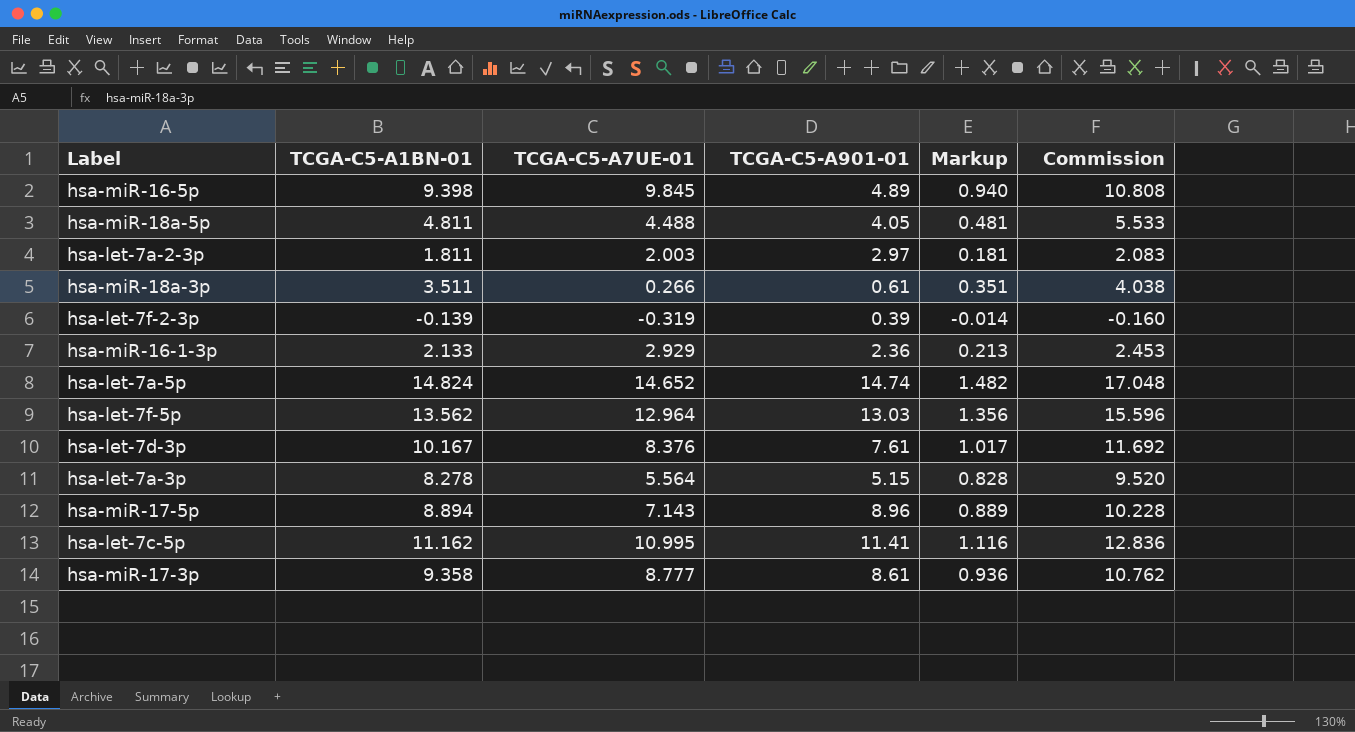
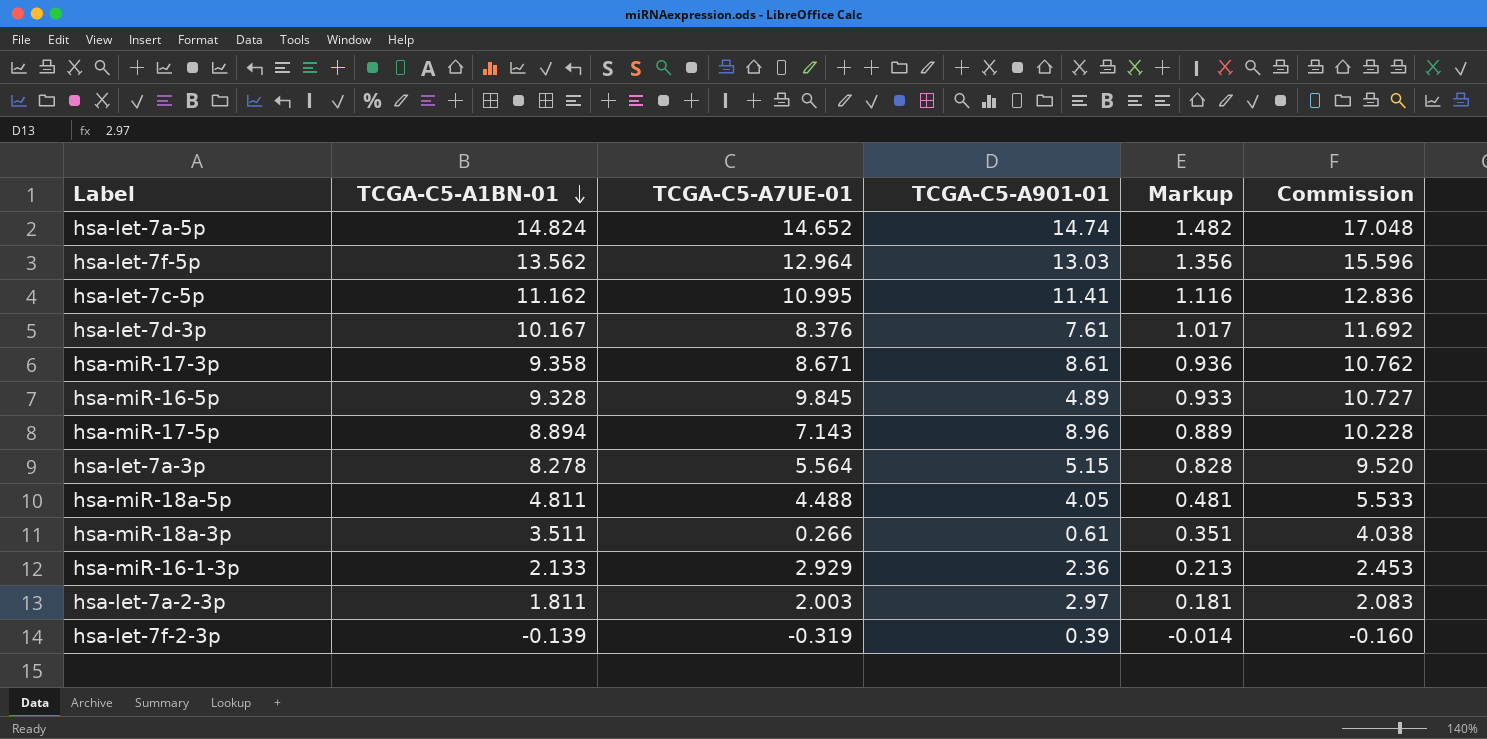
row order: none -> TCGA-C5-A1BN-01 descending
hsa-miR-17-3p | TCGA-C5-A7UE-01: 8.777 -> 8.671
hsa-miR-16-5p | TCGA-C5-A1BN-01: 9.398 -> 9.328
hsa-miR-16-5p | Markup: 0.940 -> 0.933
hsa-miR-16-5p | Commission: 10.808 -> 10.727

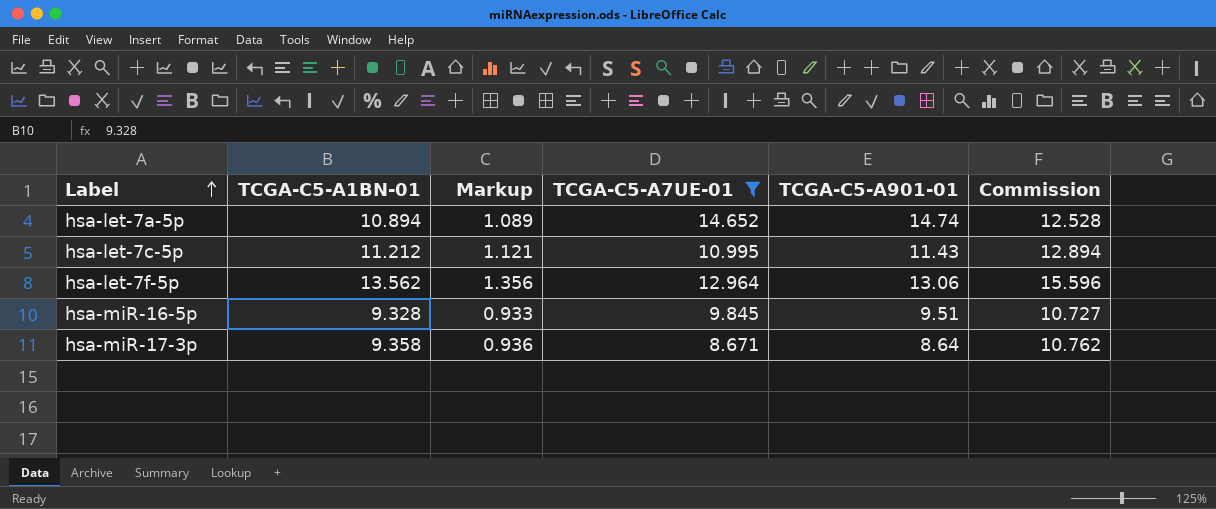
filter: none -> TCGA-C5-A7UE-01 >= 8.671
row order: TCGA-C5-A1BN-01 descending -> Label ascending
column Markup | position: 5 -> 3
hsa-let-7a-5p | TCGA-C5-A1BN-01: 14.824 -> 10.894
hsa-let-7a-5p | Markup: 1.482 -> 1.089
hsa-let-7a-5p | Commission: 17.048 -> 12.528
hsa-let-7c-5p | TCGA-C5-A1BN-01: 11.162 -> 11.212
hsa-let-7c-5p | Markup: 1.116 -> 1.121
hsa-let-7c-5p | TCGA-C5-A901-01: 11.41 -> 11.43
hsa-let-7c-5p | Commission: 12.836 -> 12.894
hsa-let-7f-5p | TCGA-C5-A901-01: 13.03 -> 13.06
hsa-miR-16-5p | TCGA-C5-A901-01: 4.89 -> 9.51
hsa-miR-17-3p | TCGA-C5-A901-01: 8.61 -> 8.64

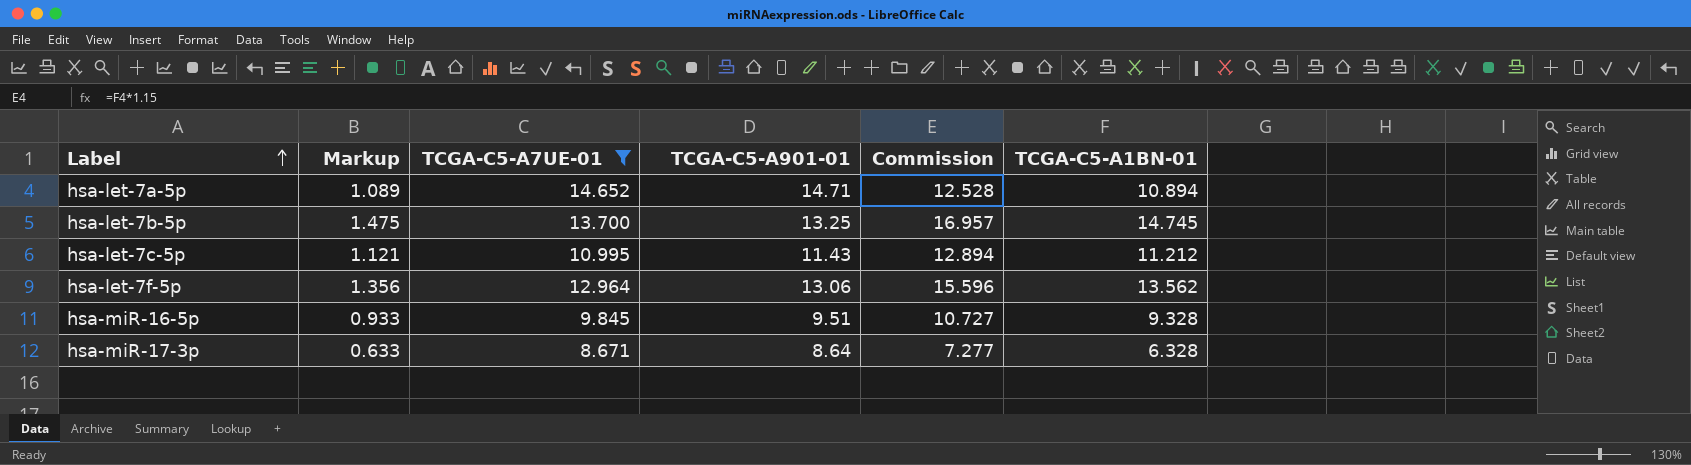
column TCGA-C5-A1BN-01 | position: 2 -> 6
hsa-let-7a-5p | TCGA-C5-A901-01: 14.74 -> 14.71
row hsa-let-7b-5p: none -> 1.475 | 13.700 | 13.25 | 16.957 | 14.745
hsa-miR-17-3p | Markup: 0.936 -> 0.633
hsa-miR-17-3p | Commission: 10.762 -> 7.277
hsa-miR-17-3p | TCGA-C5-A1BN-01: 9.358 -> 6.328

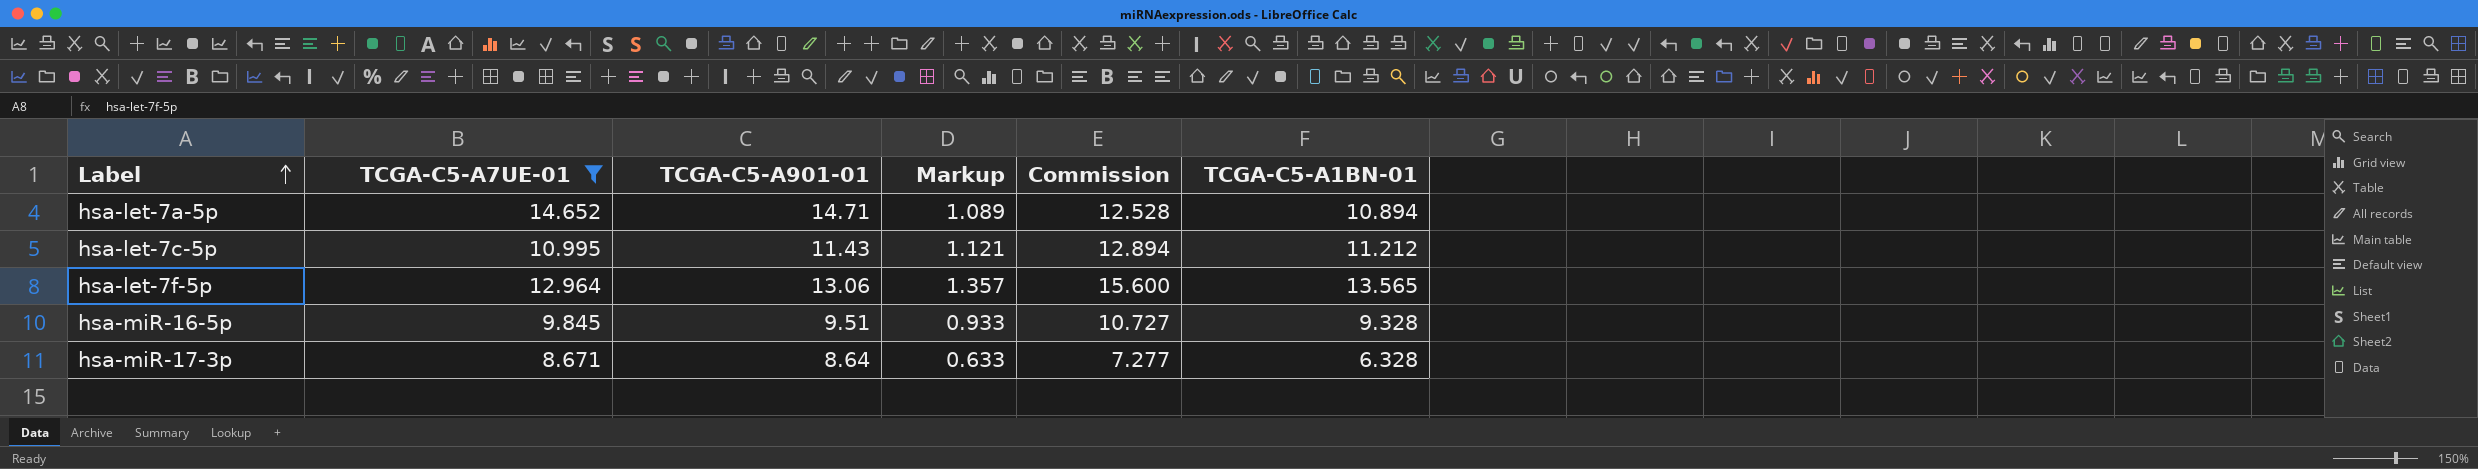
column Markup | position: 2 -> 4
row hsa-let-7b-5p: 1.475 | 13.700 | 13.25 | 16.957 | 14.745 -> none
hsa-let-7f-5p | Markup: 1.356 -> 1.357
hsa-let-7f-5p | Commission: 15.596 -> 15.600
hsa-let-7f-5p | TCGA-C5-A1BN-01: 13.562 -> 13.565

